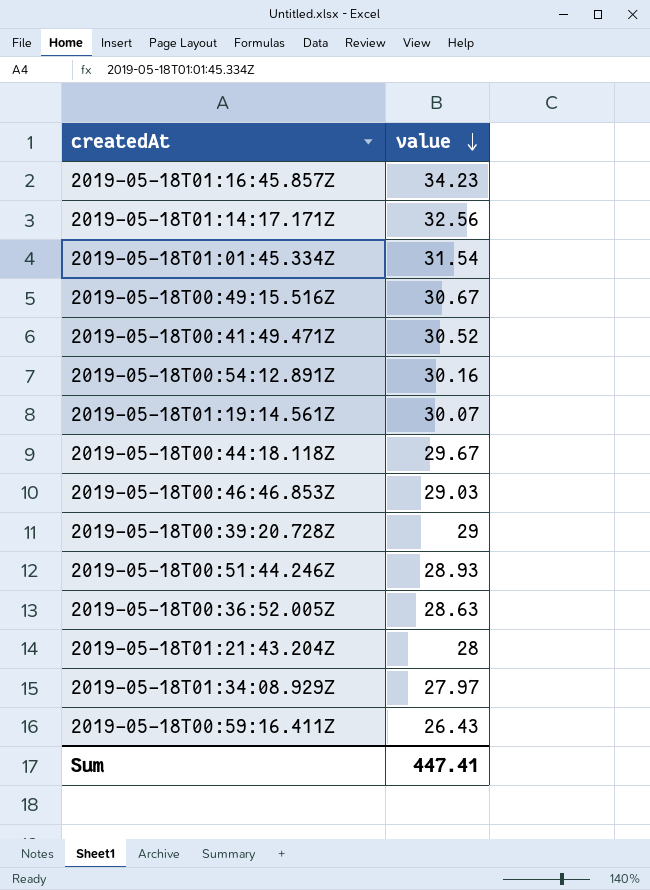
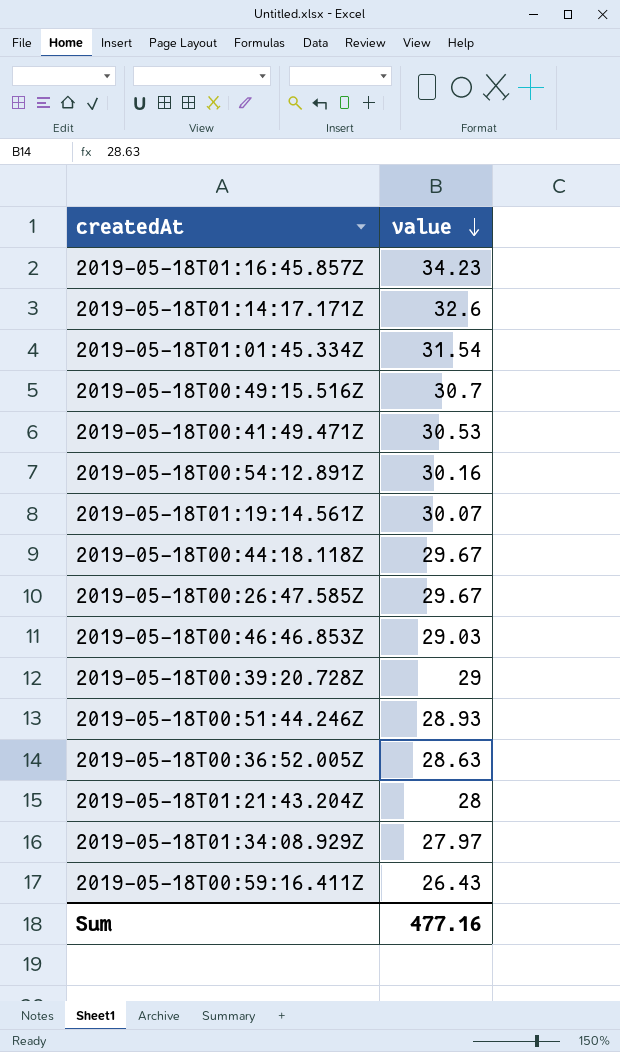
2019-05-18T01:14:17.171Z | value: 32.56 -> 32.6
2019-05-18T00:49:15.516Z | value: 30.67 -> 30.7
2019-05-18T00:41:49.471Z | value: 30.52 -> 30.53
row 2019-05-18T00:26:47.585Z: none -> 29.67
Sum | value: 447.41 -> 477.16

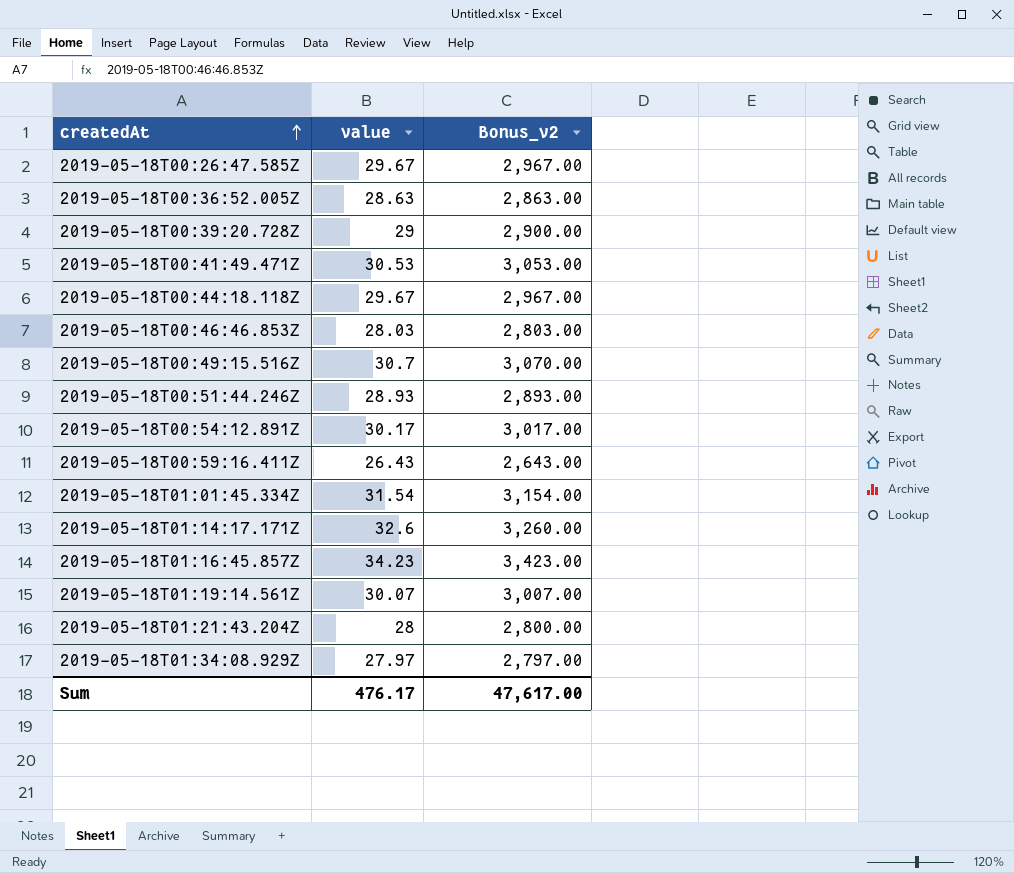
row order: value descending -> createdAt ascending
column Bonus_v2 | formula: none -> [value] * 100
2019-05-18T00:46:46.853Z | value: 29.03 -> 28.03
2019-05-18T00:54:12.891Z | value: 30.16 -> 30.17
Sum | value: 477.16 -> 476.17

